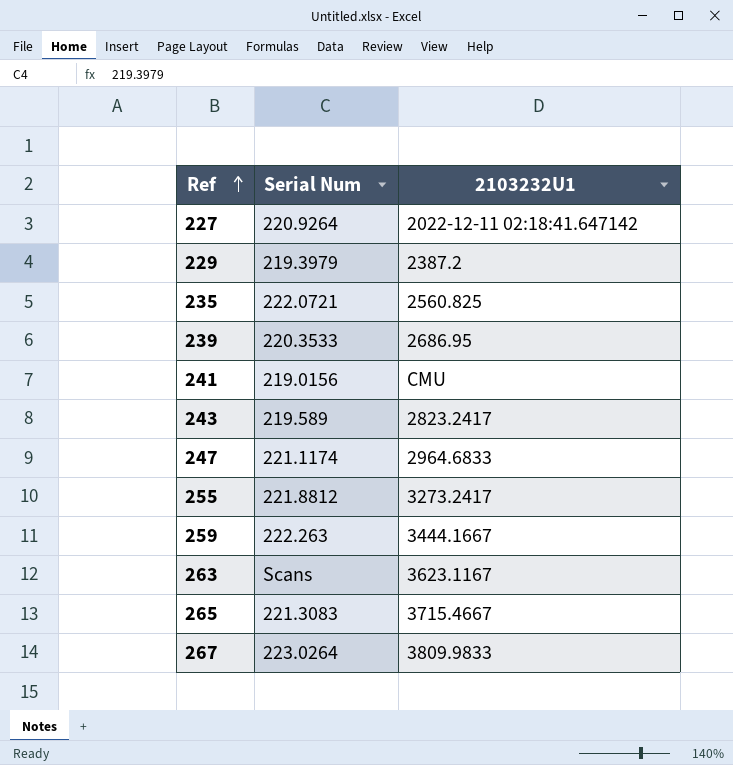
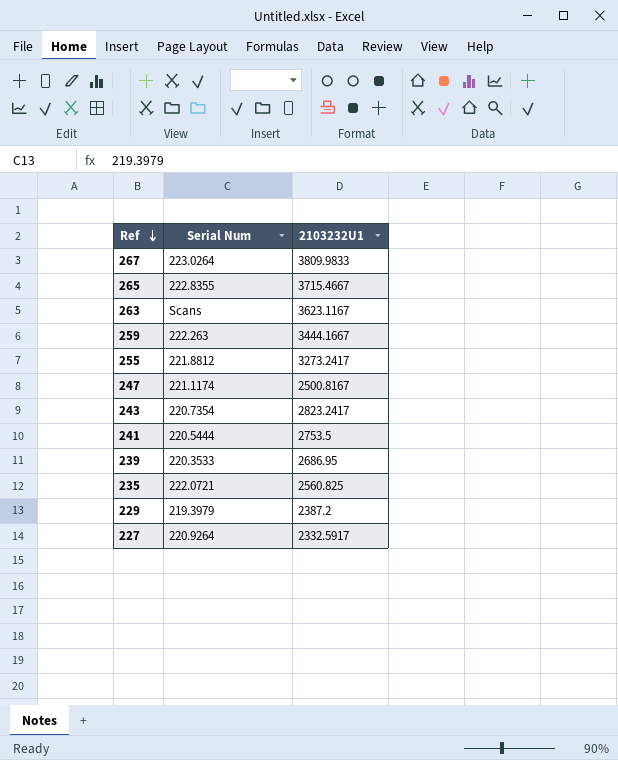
row order: Ref ascending -> Ref descending
265 | Serial Num: 221.3083 -> 222.8355
247 | 2103232U1: 2964.6833 -> 2500.8167
243 | Serial Num: 219.589 -> 220.7354
241 | Serial Num: 219.0156 -> 220.5444
241 | 2103232U1: CMU -> 2753.5
227 | 2103232U1: 2022-12-11 02:18:41.647142 -> 2332.5917

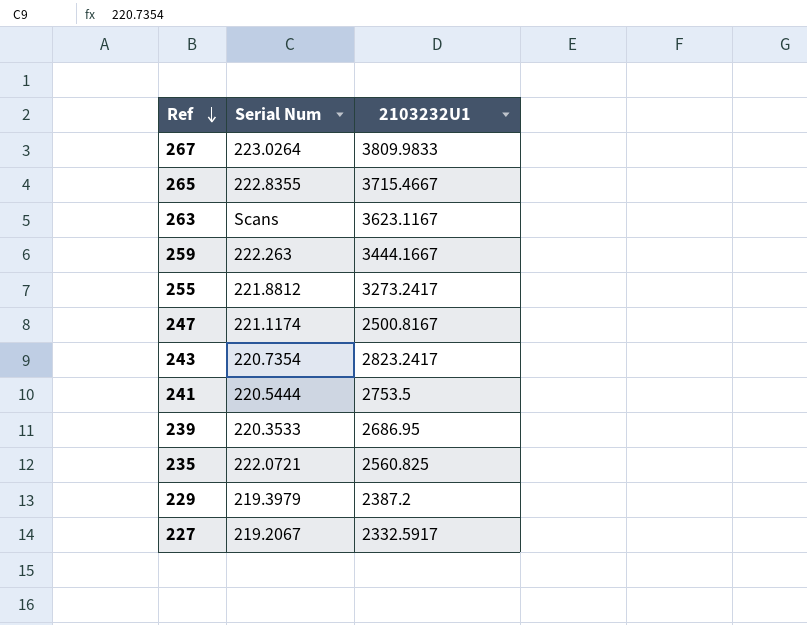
227 | Serial Num: 220.9264 -> 219.2067

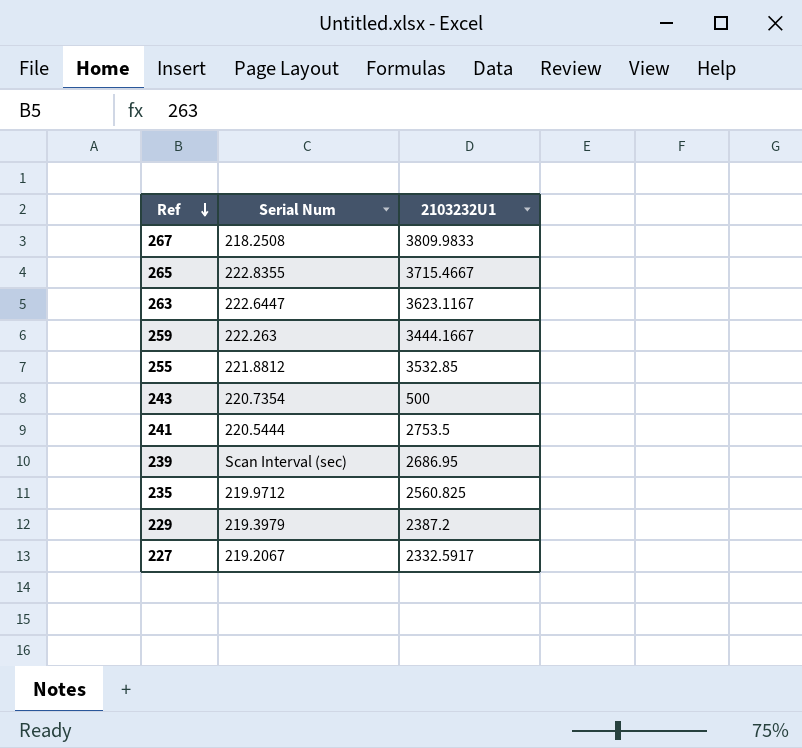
row 247: 221.1174 | 2500.8167 -> none
267 | Serial Num: 223.0264 -> 218.2508
263 | Serial Num: Scans -> 222.6447
255 | 2103232U1: 3273.2417 -> 3532.85
243 | 2103232U1: 2823.2417 -> 500
239 | Serial Num: 220.3533 -> Scan Interval (sec)
235 | Serial Num: 222.0721 -> 219.9712

